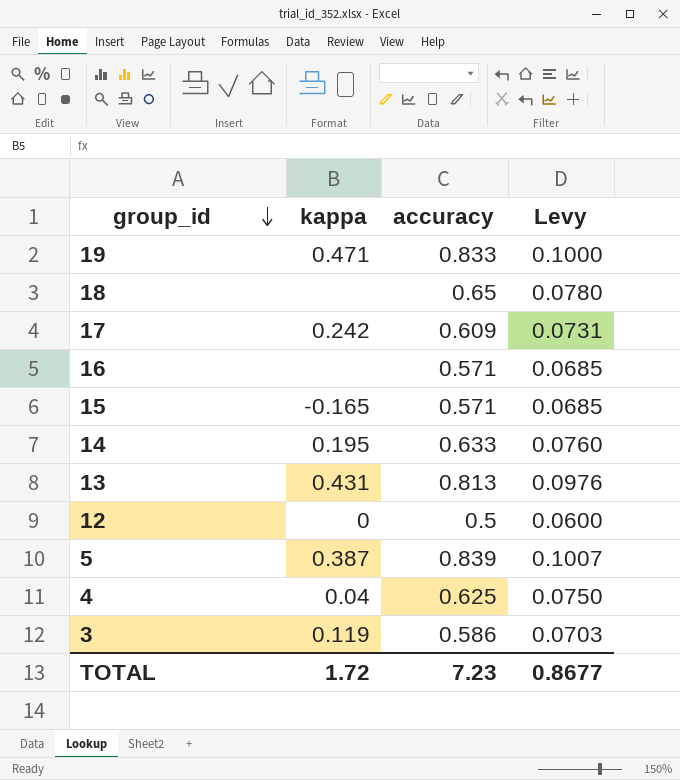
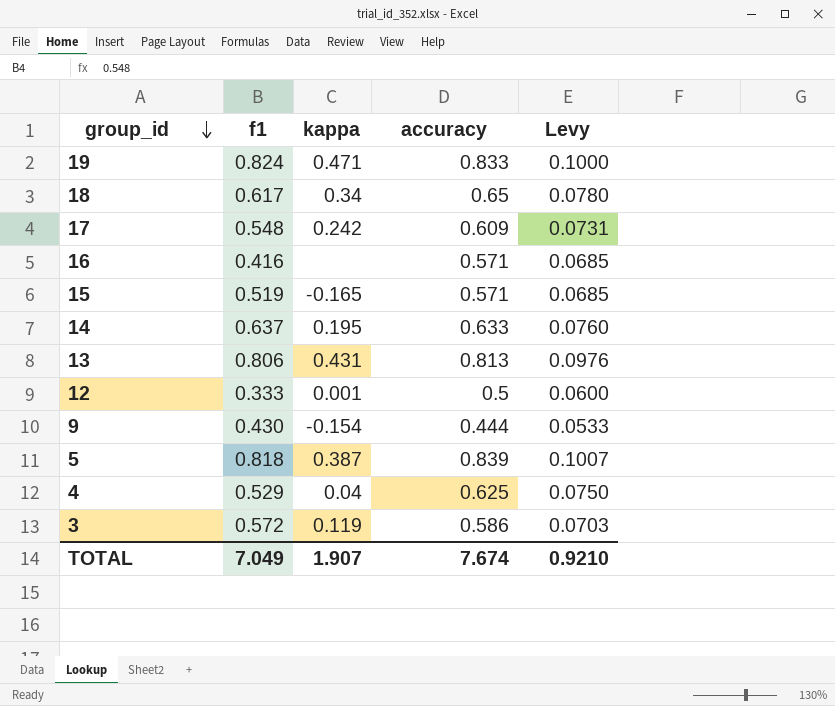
column f1 | position: none -> 2
18 | kappa: none -> 0.34
12 | kappa: 0 -> 0.001
row 9: none -> 0.430 | -0.154 | 0.444 | 0.0533
TOTAL | kappa: 1.72 -> 1.907
TOTAL | accuracy: 7.23 -> 7.674
TOTAL | Levy: 0.8677 -> 0.9210

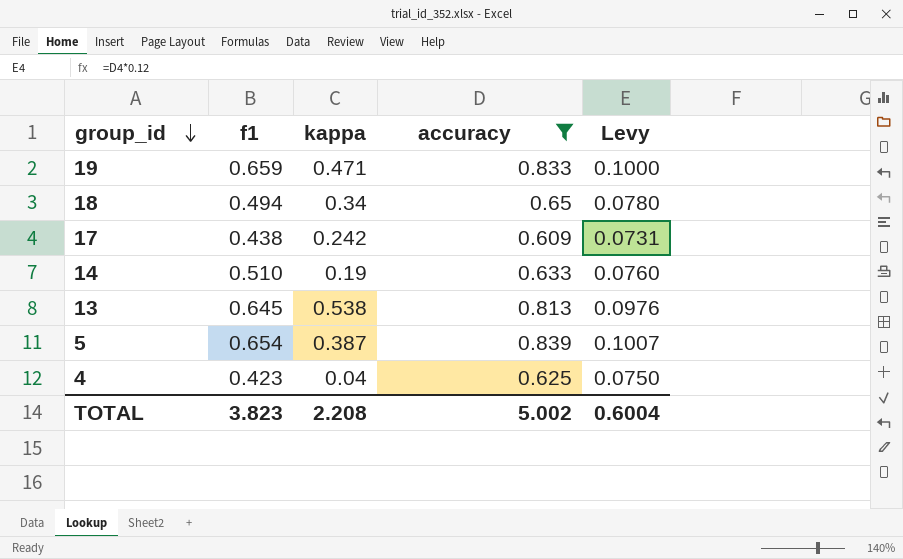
filter: none -> accuracy >= 0.609
19 | f1: 0.824 -> 0.659
18 | f1: 0.617 -> 0.494
17 | f1: 0.548 -> 0.438
14 | f1: 0.637 -> 0.510
14 | kappa: 0.195 -> 0.19
13 | f1: 0.806 -> 0.645
13 | kappa: 0.431 -> 0.538
5 | f1: 0.818 -> 0.654
4 | f1: 0.529 -> 0.423
TOTAL | f1: 7.049 -> 3.823
TOTAL | kappa: 1.907 -> 2.208
TOTAL | accuracy: 7.674 -> 5.002
TOTAL | Levy: 0.9210 -> 0.6004

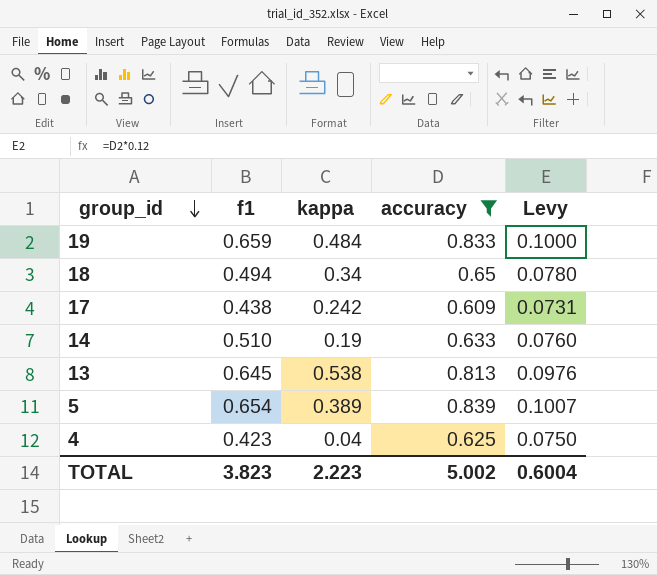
19 | kappa: 0.471 -> 0.484
5 | kappa: 0.387 -> 0.389
TOTAL | kappa: 2.208 -> 2.223

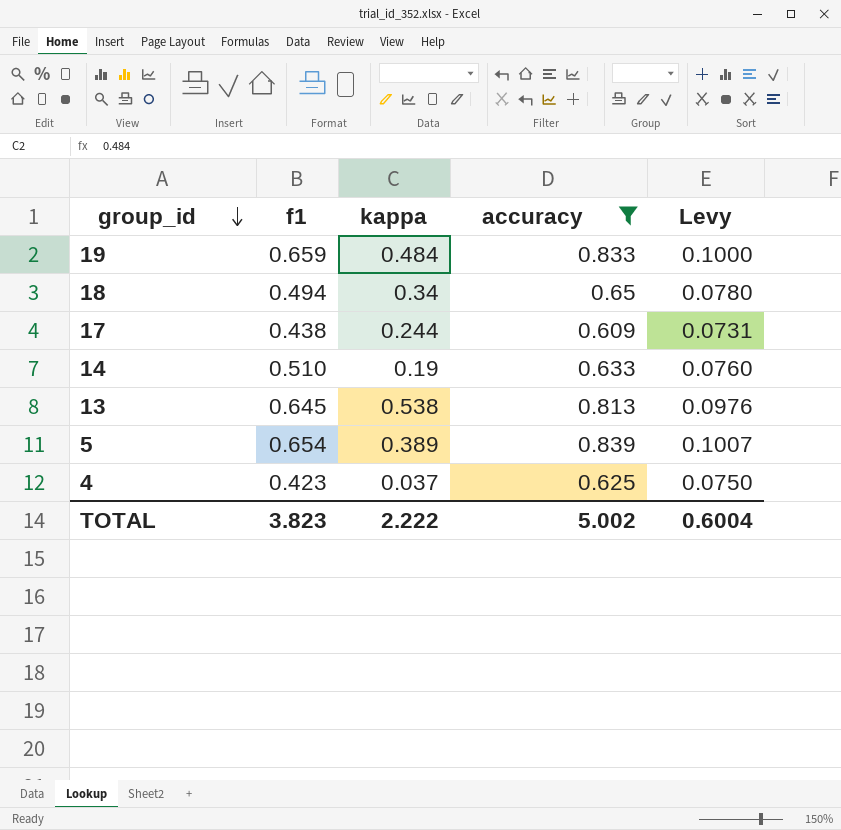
17 | kappa: 0.242 -> 0.244
4 | kappa: 0.04 -> 0.037
TOTAL | kappa: 2.223 -> 2.222

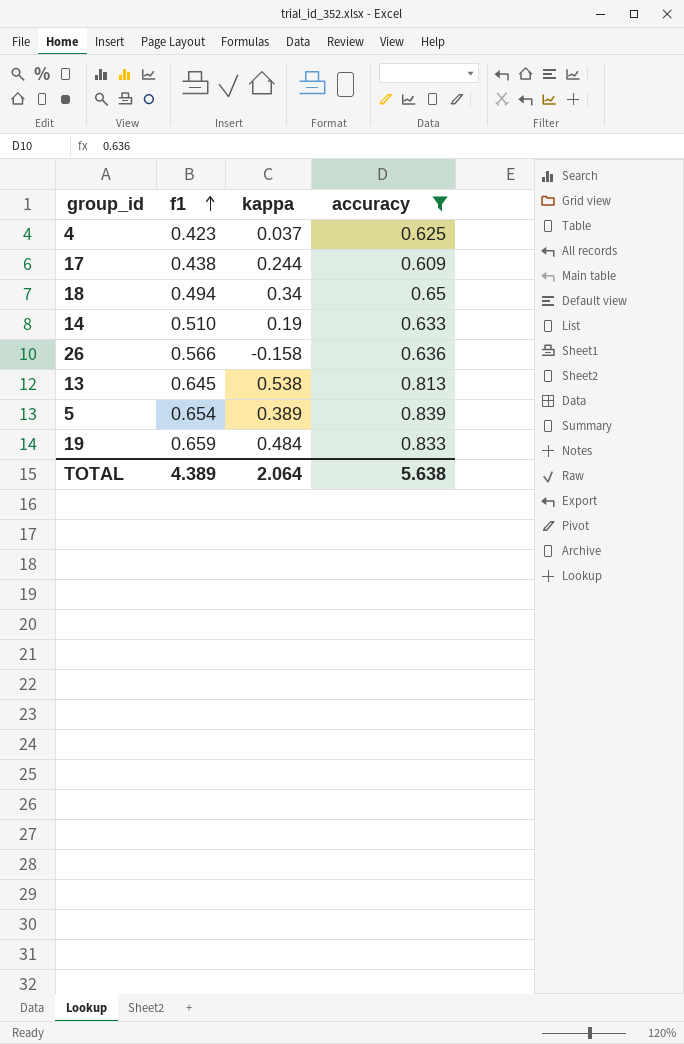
row order: group_id descending -> f1 ascending
column Levy | formula: [accuracy] * 0.12 -> none
row 26: none -> 0.566 | -0.158 | 0.636
TOTAL | f1: 3.823 -> 4.389
TOTAL | kappa: 2.222 -> 2.064
TOTAL | accuracy: 5.002 -> 5.638

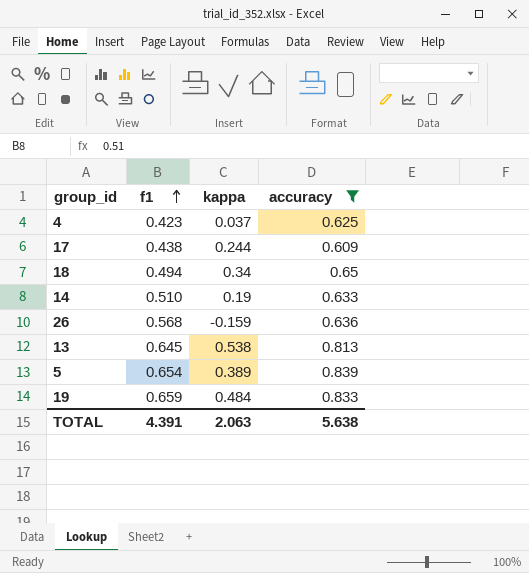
26 | f1: 0.566 -> 0.568
26 | kappa: -0.158 -> -0.159
TOTAL | f1: 4.389 -> 4.391
TOTAL | kappa: 2.064 -> 2.063

